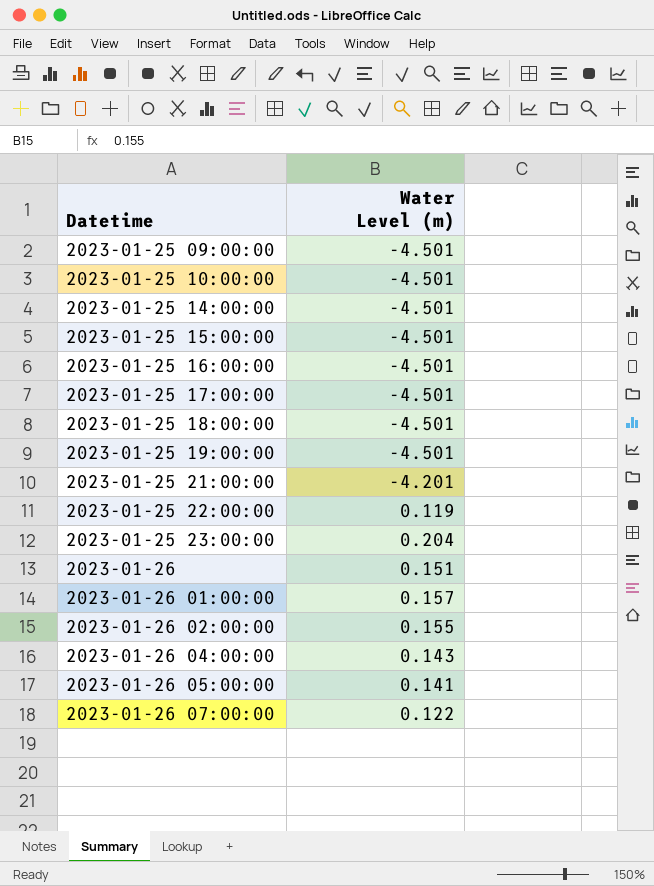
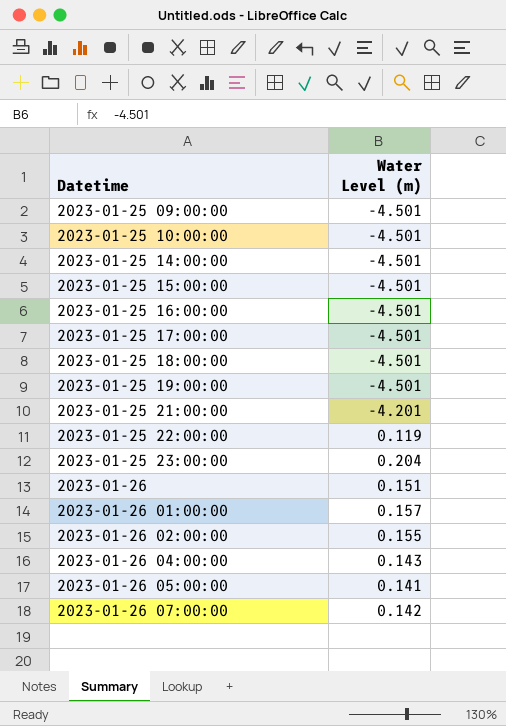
2023-01-26 07:00:00 | Water Level (m): 0.122 -> 0.142

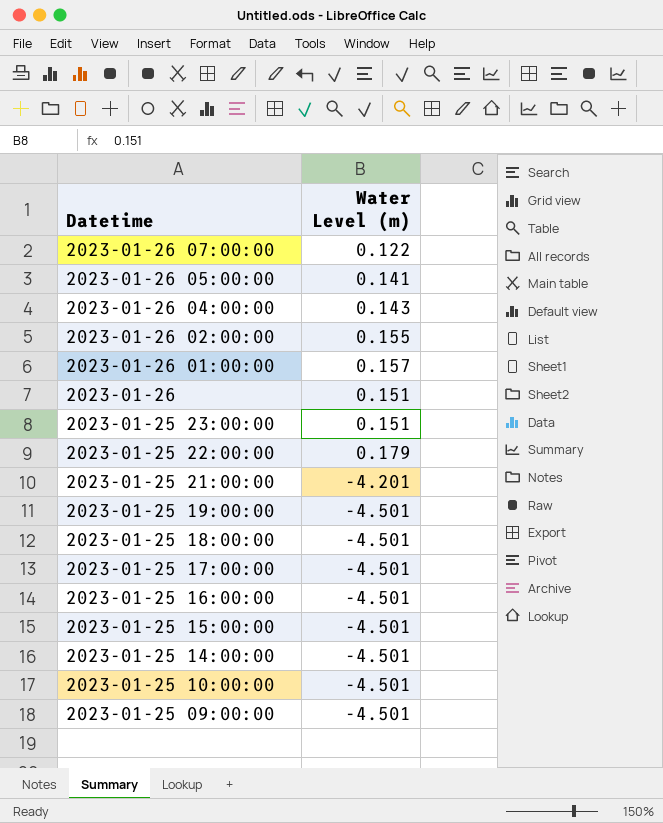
row order: Datetime ascending -> Datetime descending
2023-01-26 07:00:00 | Water Level (m): 0.142 -> 0.122
2023-01-25 23:00:00 | Water Level (m): 0.204 -> 0.151
2023-01-25 22:00:00 | Water Level (m): 0.119 -> 0.179

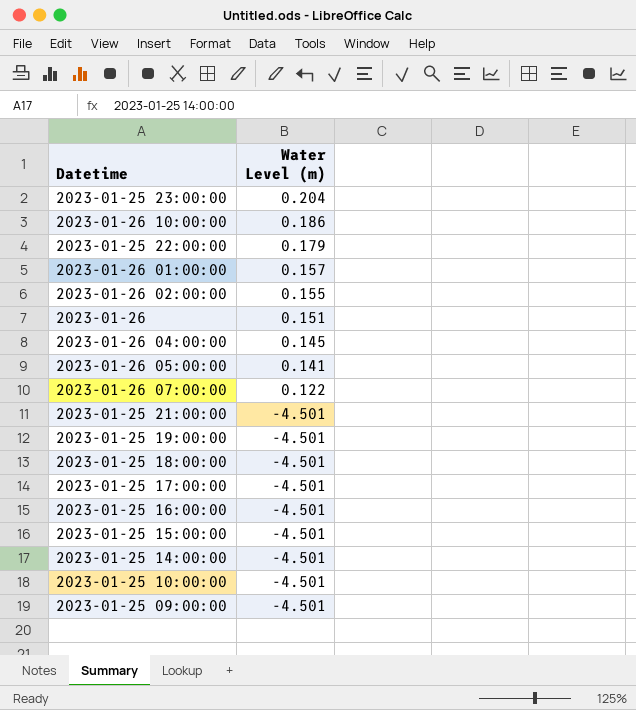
row order: Datetime descending -> Water Level (m) descending
2023-01-25 23:00:00 | Water Level (m): 0.151 -> 0.204
row 2023-01-26 10:00:00: none -> 0.186
2023-01-26 04:00:00 | Water Level (m): 0.143 -> 0.145
2023-01-25 21:00:00 | Water Level (m): -4.201 -> -4.501

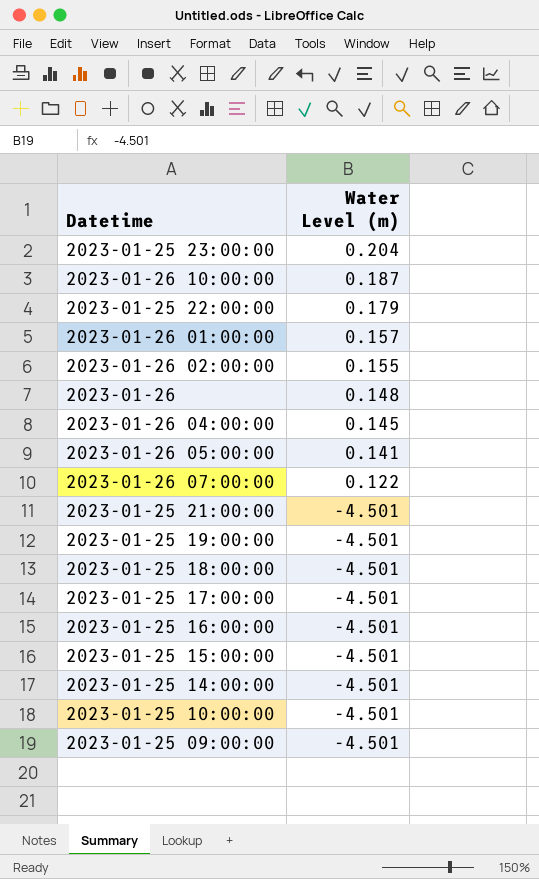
2023-01-26 10:00:00 | Water Level (m): 0.186 -> 0.187
2023-01-26 | Water Level (m): 0.151 -> 0.148

